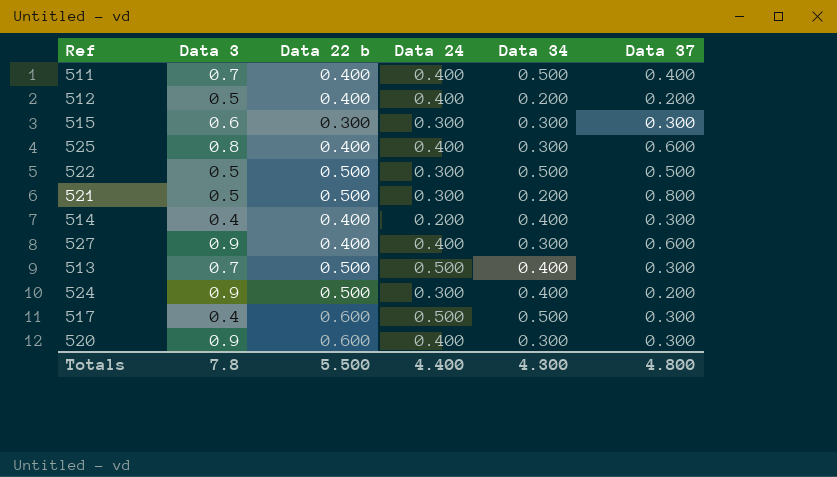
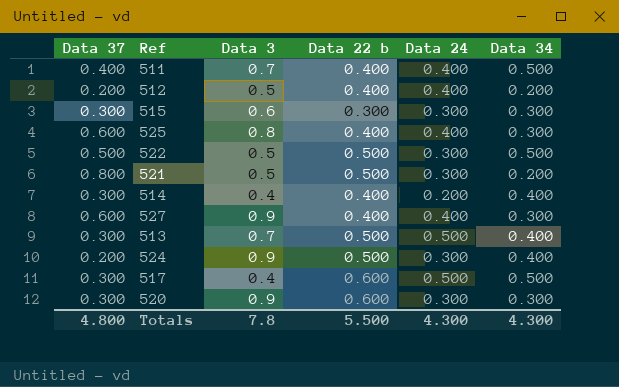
column Data 37 | position: 6 -> 1
520 | Data 24: 0.400 -> 0.300
Totals | Data 24: 4.400 -> 4.300

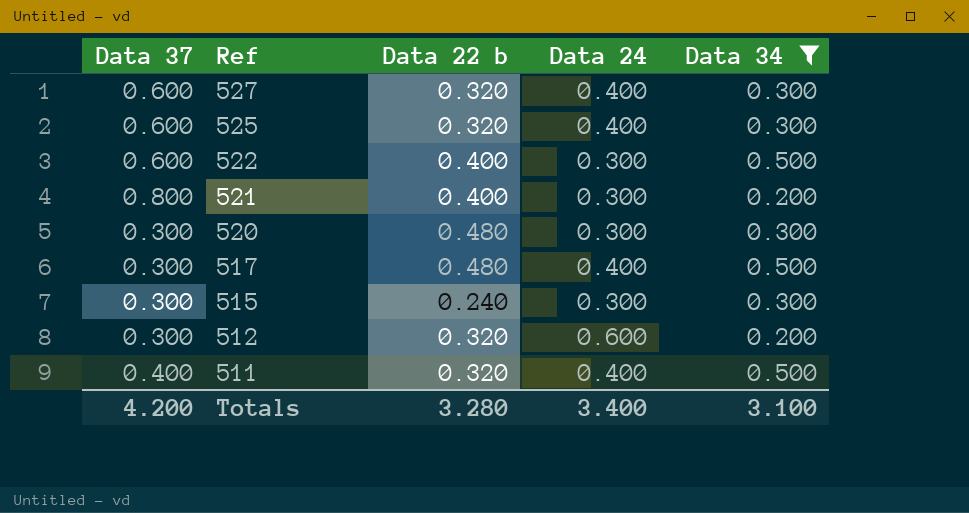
filter: none -> Data 34 != 0.400
row order: none -> Ref descending
column Data 3 | position: 3 -> none
527 | Data 22 b: 0.400 -> 0.320
525 | Data 22 b: 0.400 -> 0.320
522 | Data 37: 0.500 -> 0.600
522 | Data 22 b: 0.500 -> 0.400
521 | Data 22 b: 0.500 -> 0.400
520 | Data 22 b: 0.600 -> 0.480
517 | Data 22 b: 0.600 -> 0.480
517 | Data 24: 0.500 -> 0.400
515 | Data 22 b: 0.300 -> 0.240
512 | Data 37: 0.200 -> 0.300
512 | Data 22 b: 0.400 -> 0.320
512 | Data 24: 0.400 -> 0.600
511 | Data 22 b: 0.400 -> 0.320
Totals | Data 37: 4.800 -> 4.200
Totals | Data 22 b: 5.500 -> 3.280
Totals | Data 24: 4.300 -> 3.400
Totals | Data 34: 4.300 -> 3.100

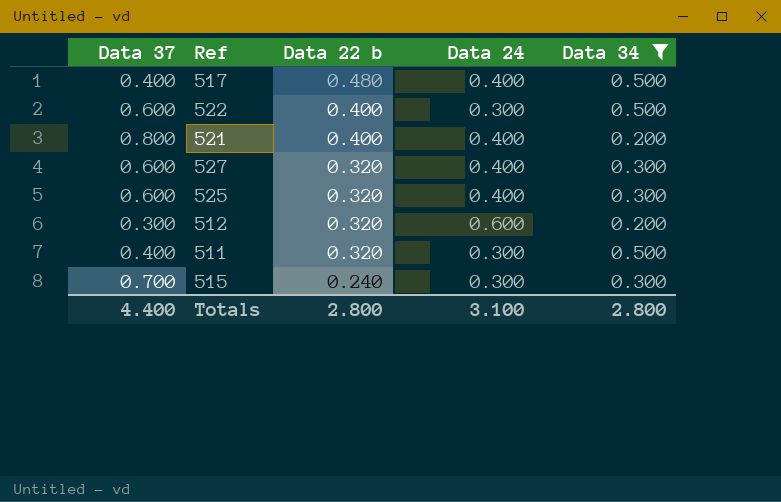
row order: Ref descending -> Data 22 b descending
row 520: 0.300 | 0.480 | 0.300 | 0.300 -> none
517 | Data 37: 0.300 -> 0.400
521 | Data 24: 0.300 -> 0.400
511 | Data 24: 0.400 -> 0.300
515 | Data 37: 0.300 -> 0.700
Totals | Data 37: 4.200 -> 4.400
Totals | Data 22 b: 3.280 -> 2.800
Totals | Data 24: 3.400 -> 3.100
Totals | Data 34: 3.100 -> 2.800

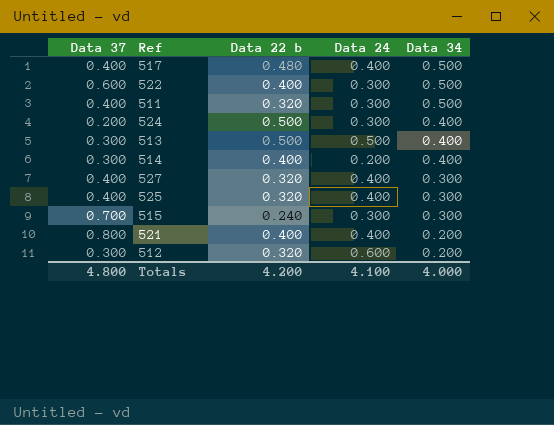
filter: Data 34 != 0.400 -> none
row order: Data 22 b descending -> Data 34 descending
527 | Data 37: 0.600 -> 0.400
525 | Data 37: 0.600 -> 0.400
Totals | Data 37: 4.400 -> 4.800
Totals | Data 22 b: 2.800 -> 4.200
Totals | Data 24: 3.100 -> 4.100
Totals | Data 34: 2.800 -> 4.000

